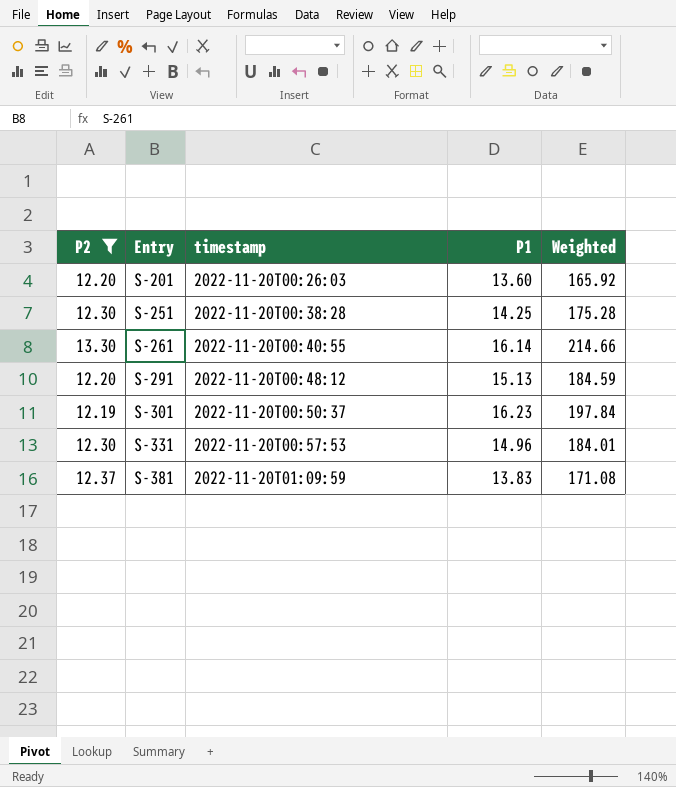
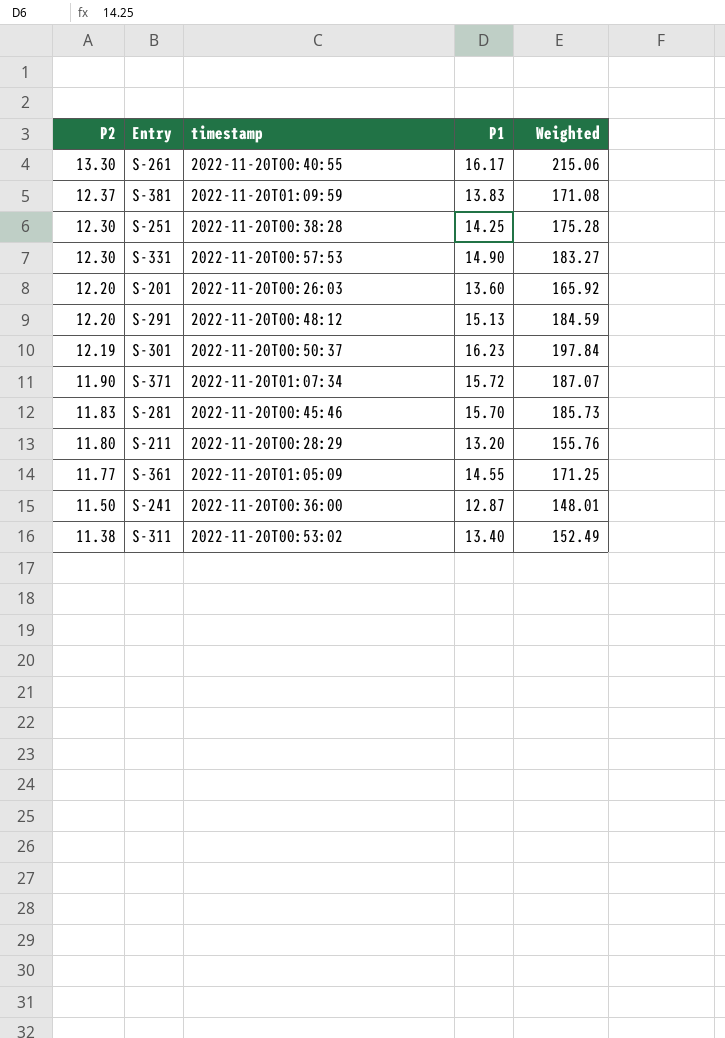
filter: P2 >= 12.19 -> none
row order: Entry ascending -> P2 descending
S-261 | P1: 16.14 -> 16.17
S-261 | Weighted: 214.66 -> 215.06
S-331 | P1: 14.96 -> 14.90
S-331 | Weighted: 184.01 -> 183.27

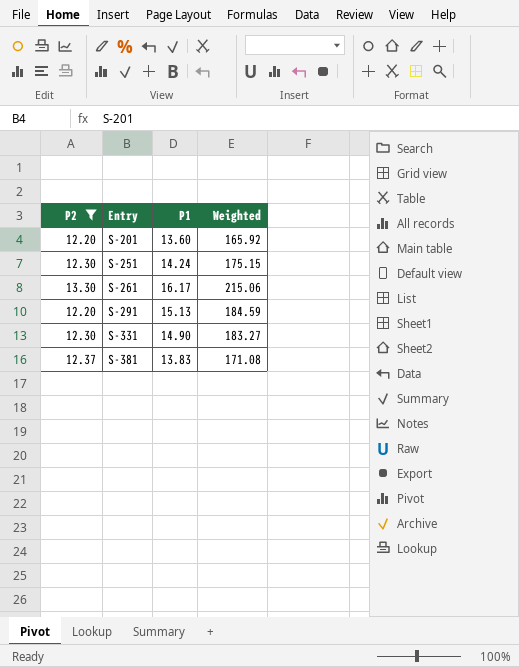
filter: none -> P2 >= 12.20
row order: P2 descending -> Entry ascending
column timestamp | position: 3 -> none
S-251 | P1: 14.25 -> 14.24
S-251 | Weighted: 175.28 -> 175.15

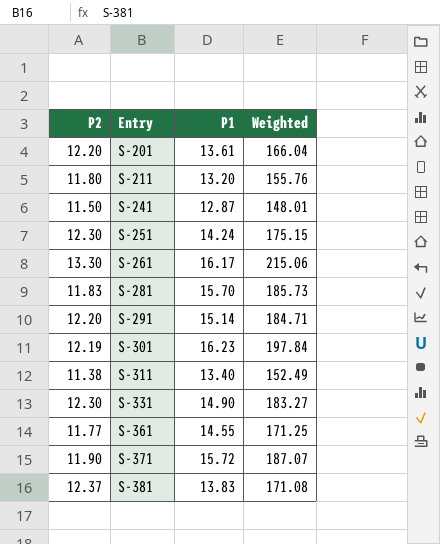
filter: P2 >= 12.20 -> none
S-201 | P1: 13.60 -> 13.61
S-201 | Weighted: 165.92 -> 166.04
S-291 | P1: 15.13 -> 15.14
S-291 | Weighted: 184.59 -> 184.71

